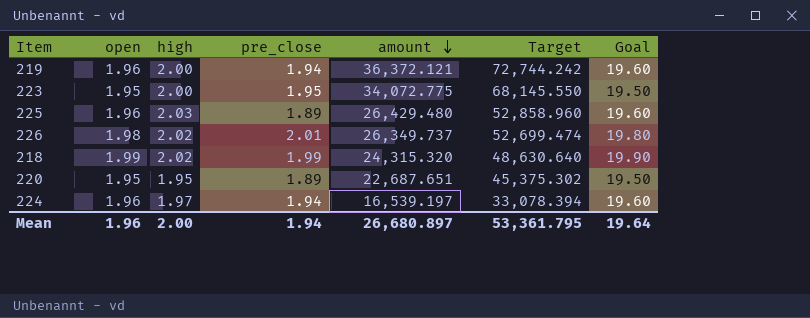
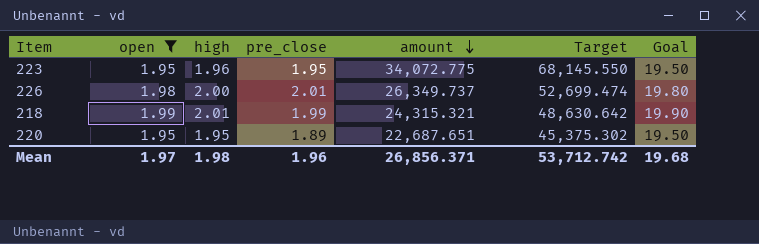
filter: none -> open != 1.96
223 | high: 2.00 -> 1.96
226 | high: 2.02 -> 2.00
218 | high: 2.02 -> 2.01
218 | amount: 24,315.320 -> 24,315.321
218 | Target: 48,630.640 -> 48,630.642
Mean | open: 1.96 -> 1.97
Mean | high: 2.00 -> 1.98
Mean | pre_close: 1.94 -> 1.96
Mean | amount: 26,680.897 -> 26,856.371
Mean | Target: 53,361.795 -> 53,712.742
Mean | Goal: 19.64 -> 19.68

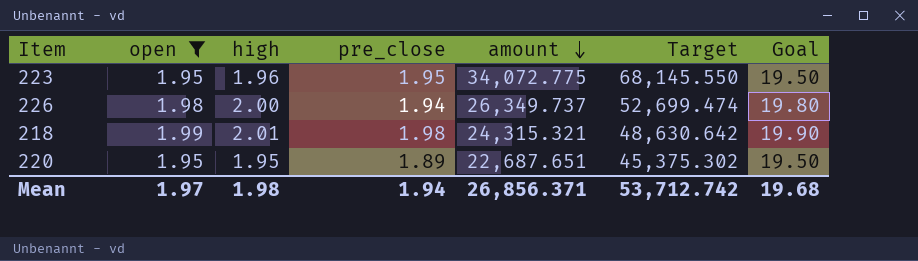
226 | pre_close: 2.01 -> 1.94
218 | pre_close: 1.99 -> 1.98
Mean | pre_close: 1.96 -> 1.94

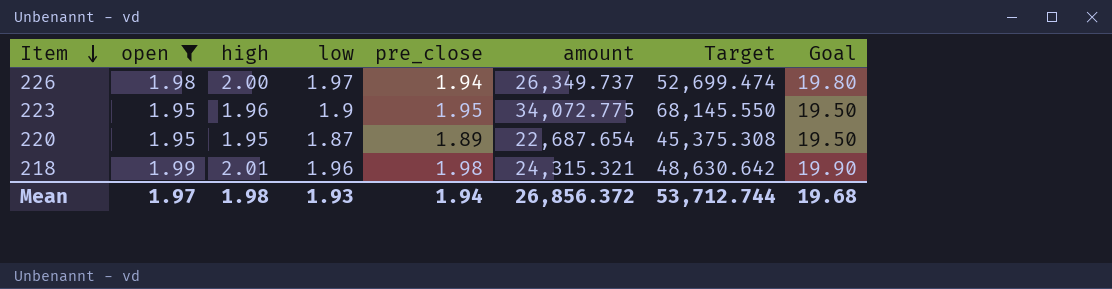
row order: amount descending -> Item descending
column low | position: none -> 4
220 | amount: 22,687.651 -> 22,687.654
220 | Target: 45,375.302 -> 45,375.308
Mean | amount: 26,856.371 -> 26,856.372
Mean | Target: 53,712.742 -> 53,712.744

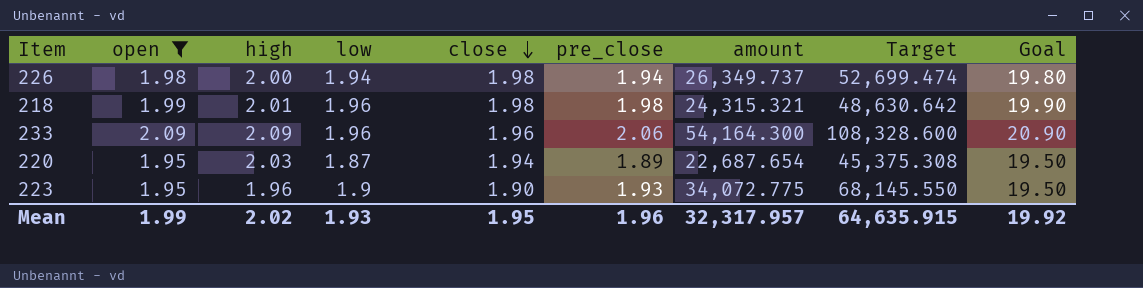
row order: Item descending -> close descending
column close | position: none -> 5
226 | low: 1.97 -> 1.94
row 233: none -> 2.09 | 2.09 | 1.96 | 1.96 | 2.06 | 54,164.300 | 108,328.600 | 20.90
220 | high: 1.95 -> 2.03
223 | pre_close: 1.95 -> 1.93
Mean | open: 1.97 -> 1.99
Mean | high: 1.98 -> 2.02
Mean | pre_close: 1.94 -> 1.96
Mean | amount: 26,856.372 -> 32,317.957
Mean | Target: 53,712.744 -> 64,635.915
Mean | Goal: 19.68 -> 19.92

